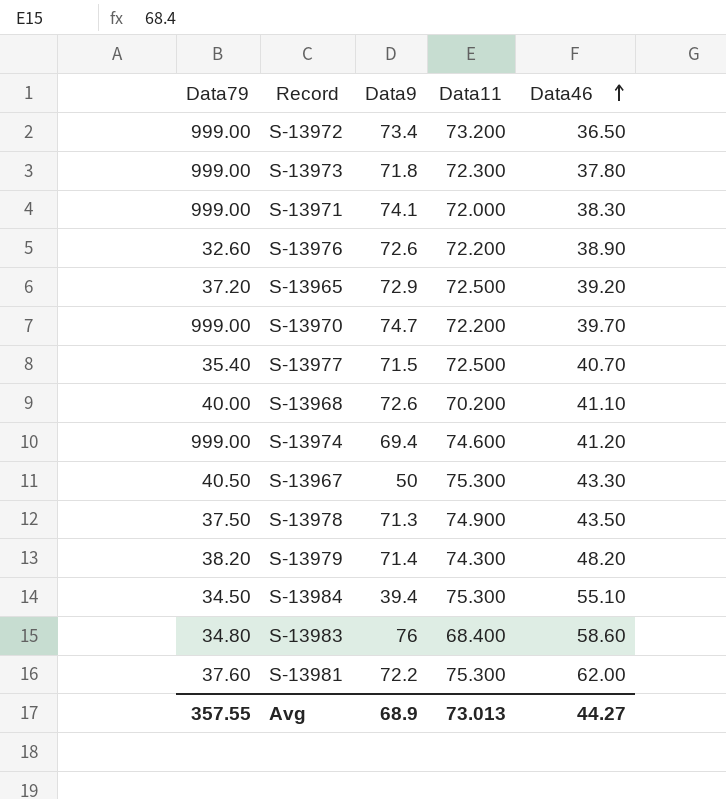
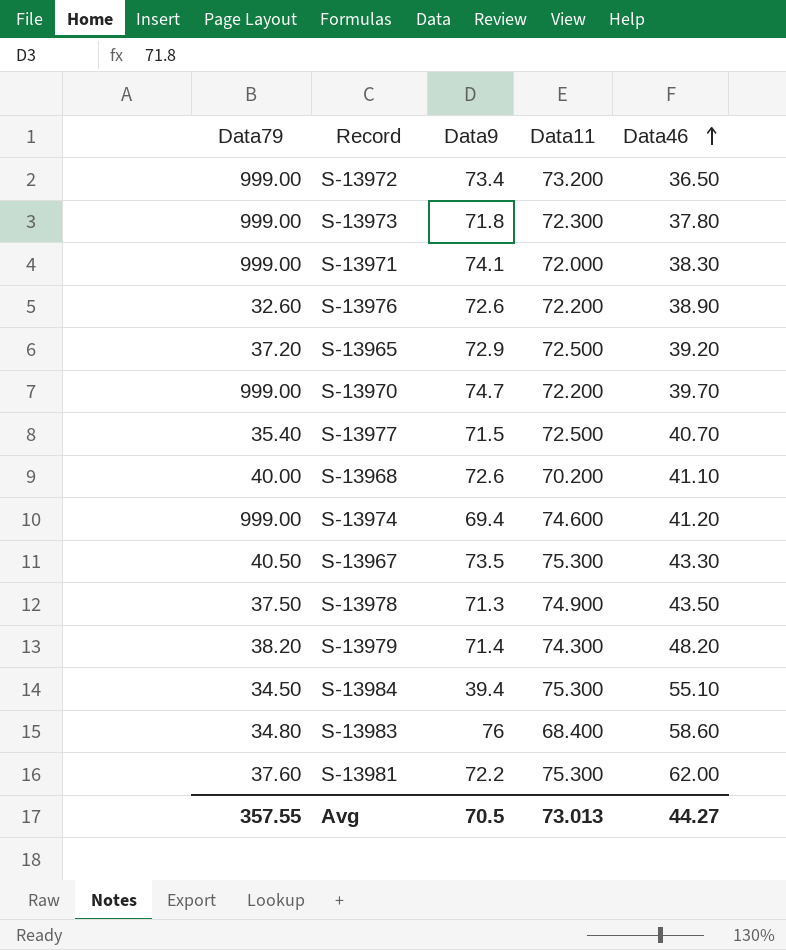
S-13967 | Data9: 50 -> 73.5
Avg | Data9: 68.9 -> 70.5

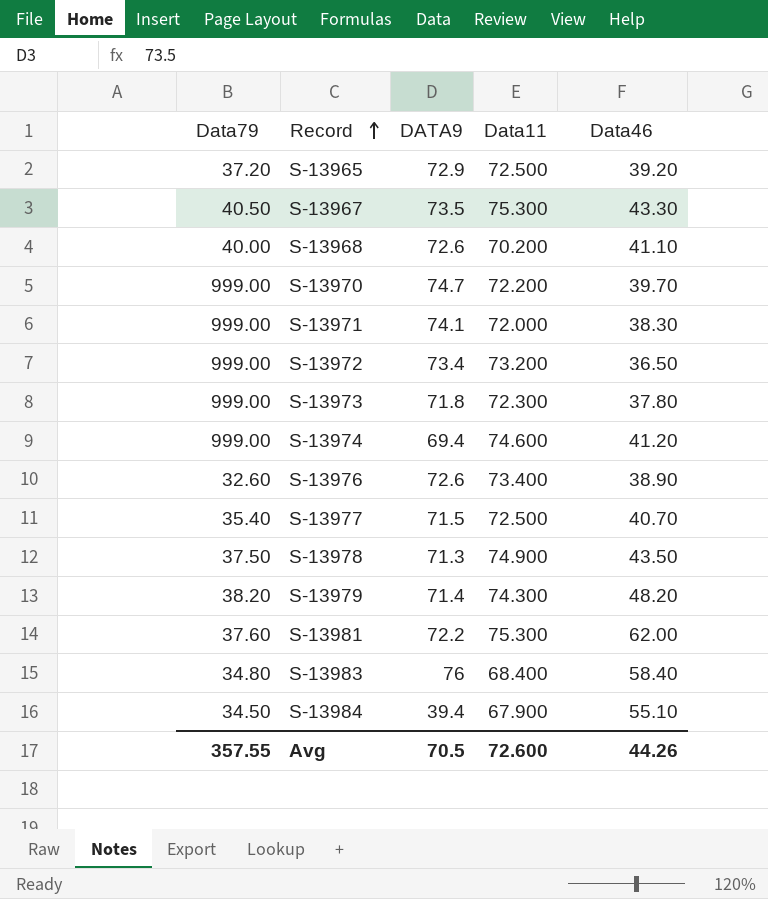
row order: Data46 ascending -> Record ascending
column name: Data9 -> DATA9
S-13976 | Data11: 72.200 -> 73.400
S-13983 | Data46: 58.60 -> 58.40
S-13984 | Data11: 75.300 -> 67.900
Avg | Data11: 73.013 -> 72.600
Avg | Data46: 44.27 -> 44.26

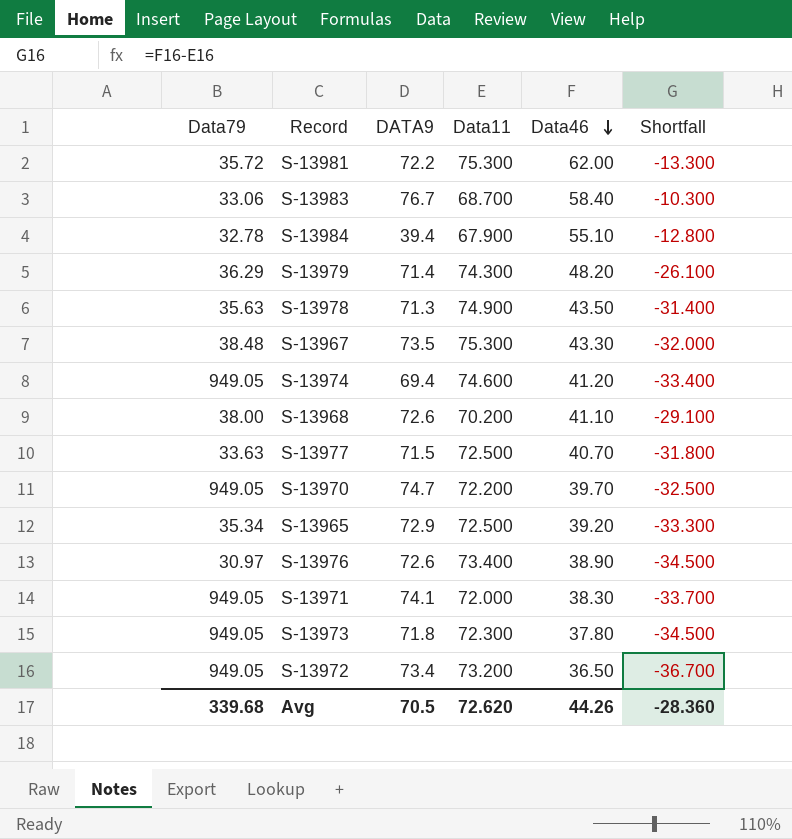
row order: Record ascending -> Data46 descending
column Shortfall | formula: none -> [Data46] - [Data11]
S-13981 | Data79: 37.60 -> 35.72
S-13983 | Data79: 34.80 -> 33.06
S-13983 | DATA9: 76 -> 76.7
S-13983 | Data11: 68.400 -> 68.700
S-13984 | Data79: 34.50 -> 32.78
S-13979 | Data79: 38.20 -> 36.29
S-13978 | Data79: 37.50 -> 35.63
S-13967 | Data79: 40.50 -> 38.48
S-13974 | Data79: 999.00 -> 949.05
S-13968 | Data79: 40.00 -> 38.00
S-13977 | Data79: 35.40 -> 33.63
S-13970 | Data79: 999.00 -> 949.05
S-13965 | Data79: 37.20 -> 35.34
S-13976 | Data79: 32.60 -> 30.97
S-13971 | Data79: 999.00 -> 949.05
S-13973 | Data79: 999.00 -> 949.05
S-13972 | Data79: 999.00 -> 949.05
Avg | Data79: 357.55 -> 339.68
Avg | Data11: 72.600 -> 72.620

